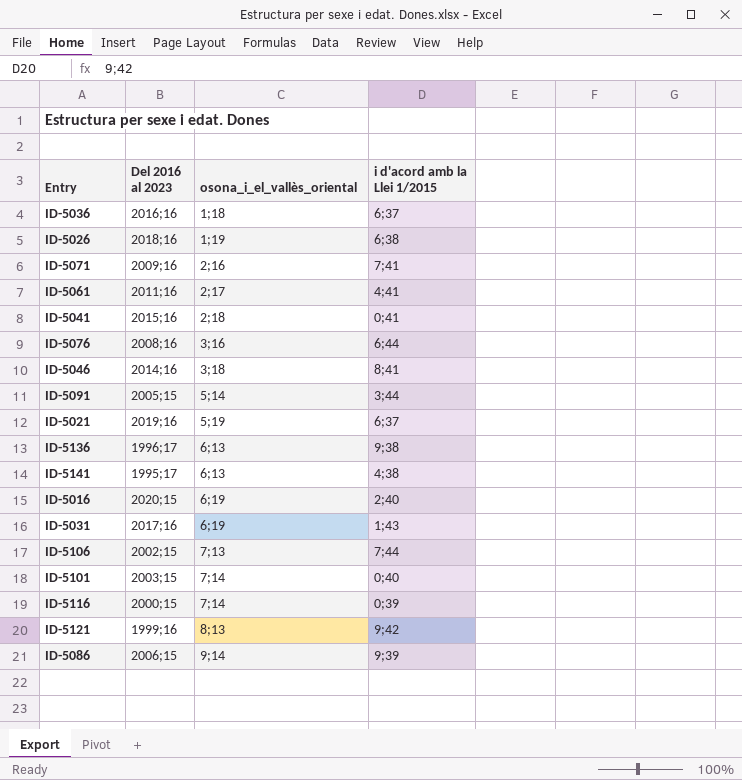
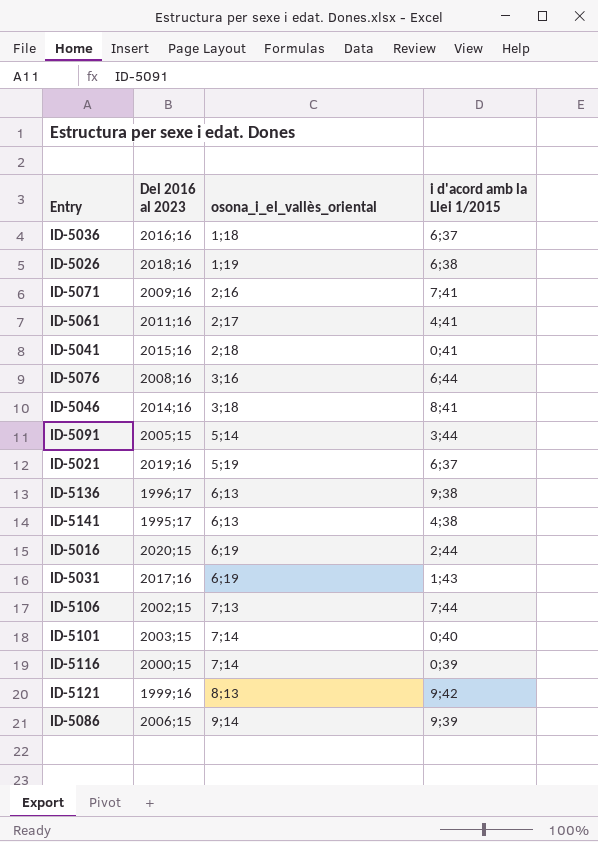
ID-5016 | i d'acord amb la Llei 1/2015: 2;40 -> 2;44

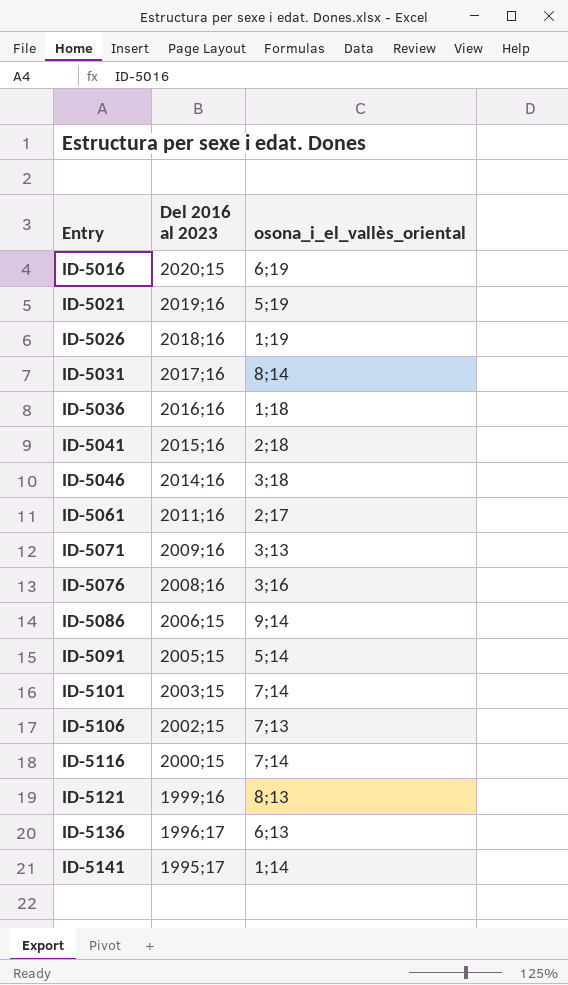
row order: osona_i_el_vallès_oriental ascending -> Entry ascending
column i d'acord amb la Llei 1/2015 | position: 4 -> none
ID-5031 | osona_i_el_vallès_oriental: 6;19 -> 8;14
ID-5071 | osona_i_el_vallès_oriental: 2;16 -> 3;13
ID-5141 | osona_i_el_vallès_oriental: 6;13 -> 1;14

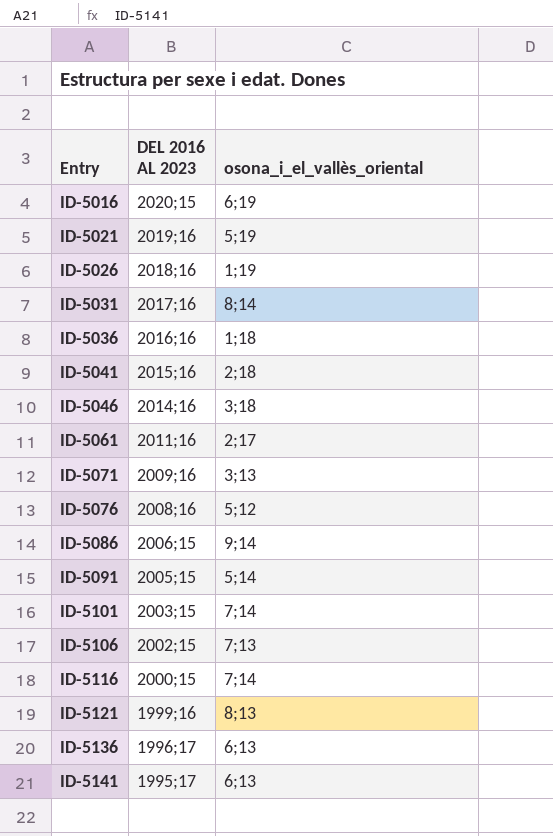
column name: Del 2016 al 2023 -> DEL 2016 AL 2023
ID-5076 | osona_i_el_vallès_oriental: 3;16 -> 5;12
ID-5141 | osona_i_el_vallès_oriental: 1;14 -> 6;13

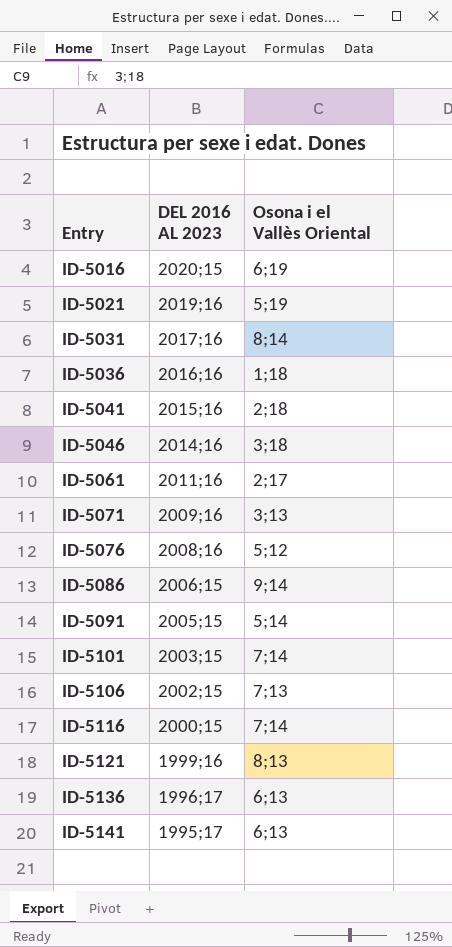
column name: osona_i_el_vallès_oriental -> Osona i el Vallès Oriental
row ID-5026: 2018;16 | 1;19 -> none

